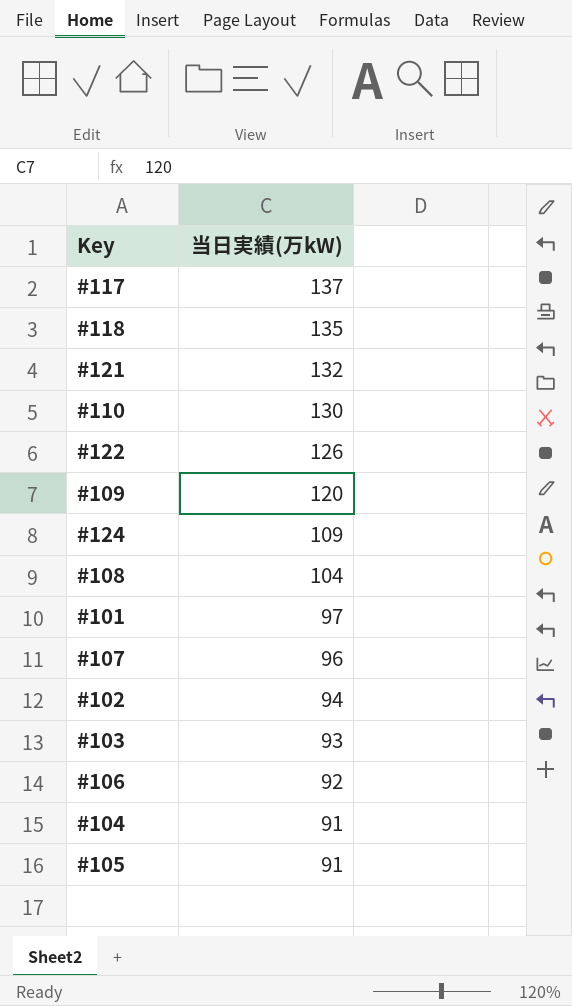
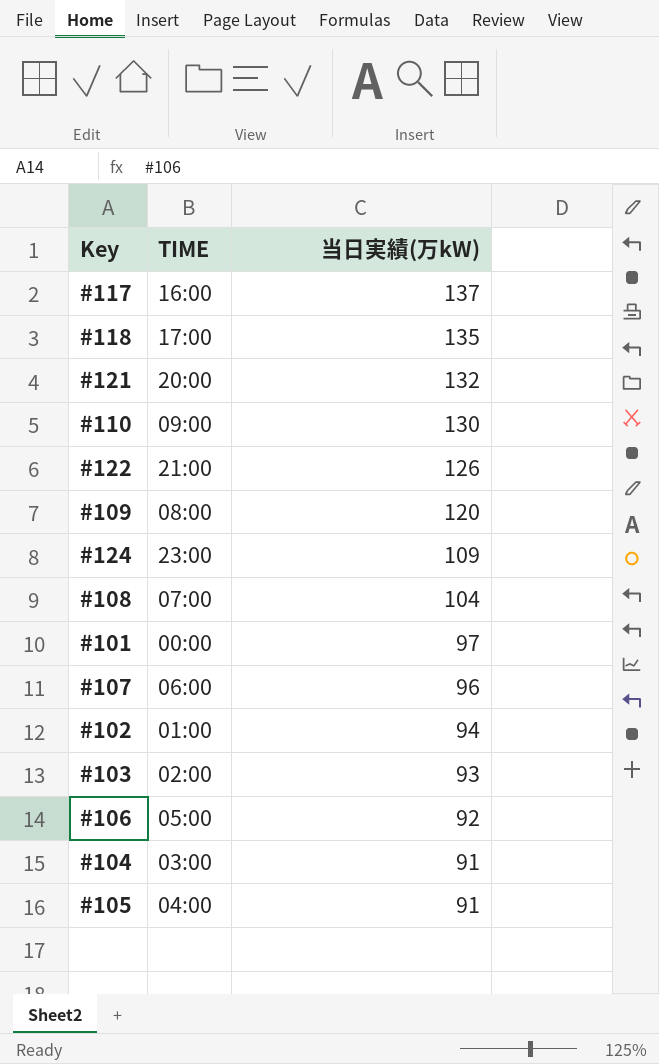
column TIME | position: none -> 2

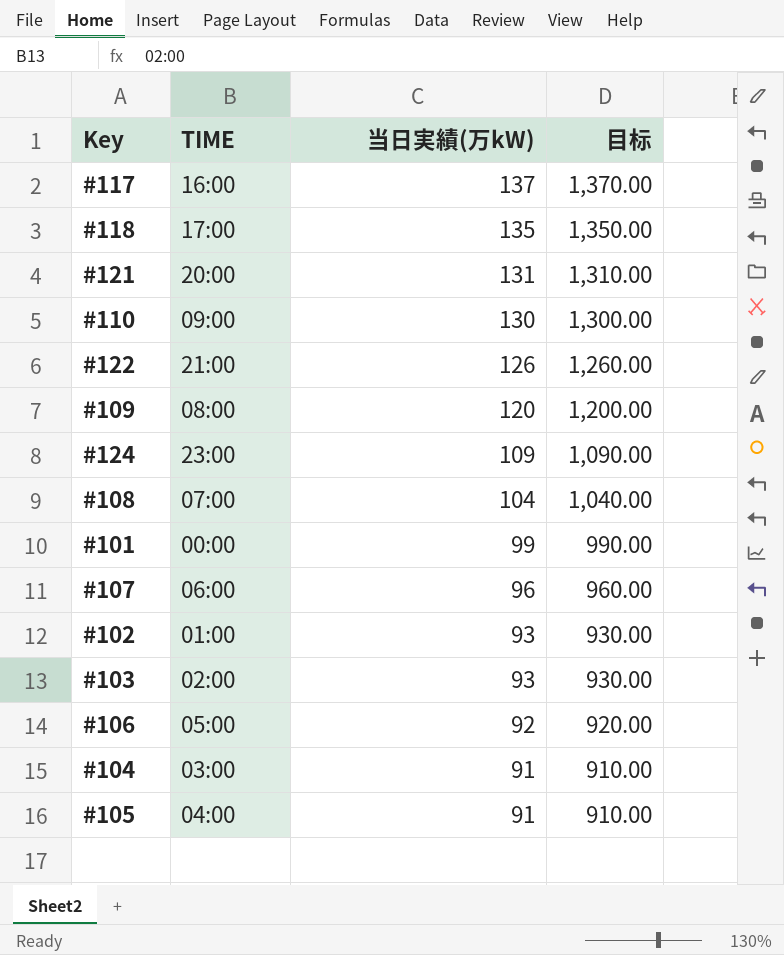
column 目标 | formula: none -> [当日実績(万kW)] * 10
#121 | 当日実績(万kW): 132 -> 131
#101 | 当日実績(万kW): 97 -> 99
#102 | 当日実績(万kW): 94 -> 93

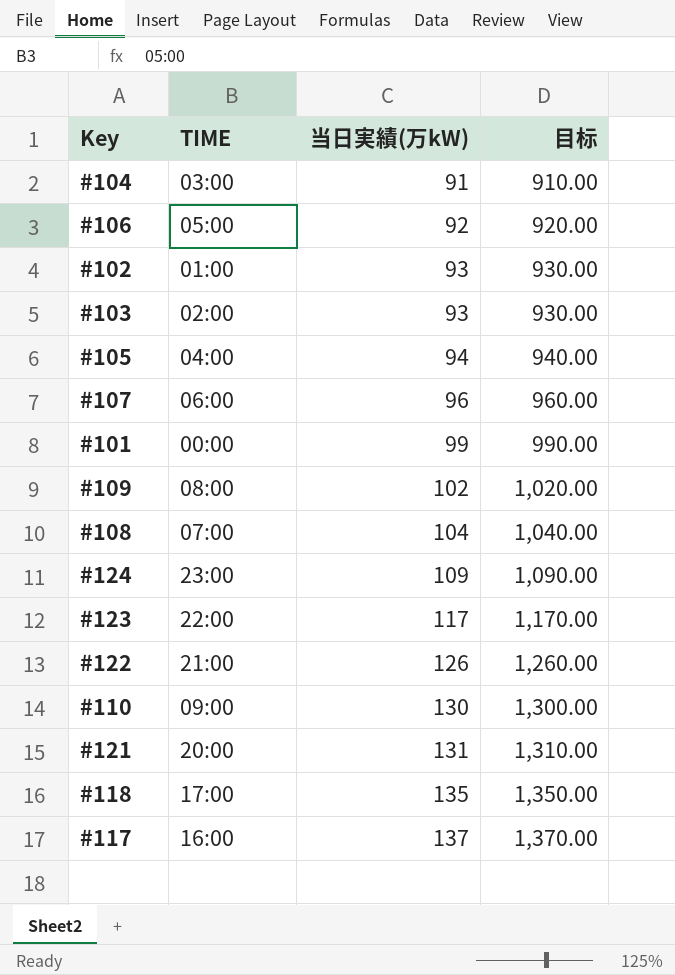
row order: 当日実績(万kW) descending -> 当日実績(万kW) ascending
#105 | 当日実績(万kW): 91 -> 94
#105 | 目标: 910.00 -> 940.00
#109 | 当日実績(万kW): 120 -> 102
#109 | 目标: 1,200.00 -> 1,020.00
row #123: none -> 22:00 | 117 | 1,170.00

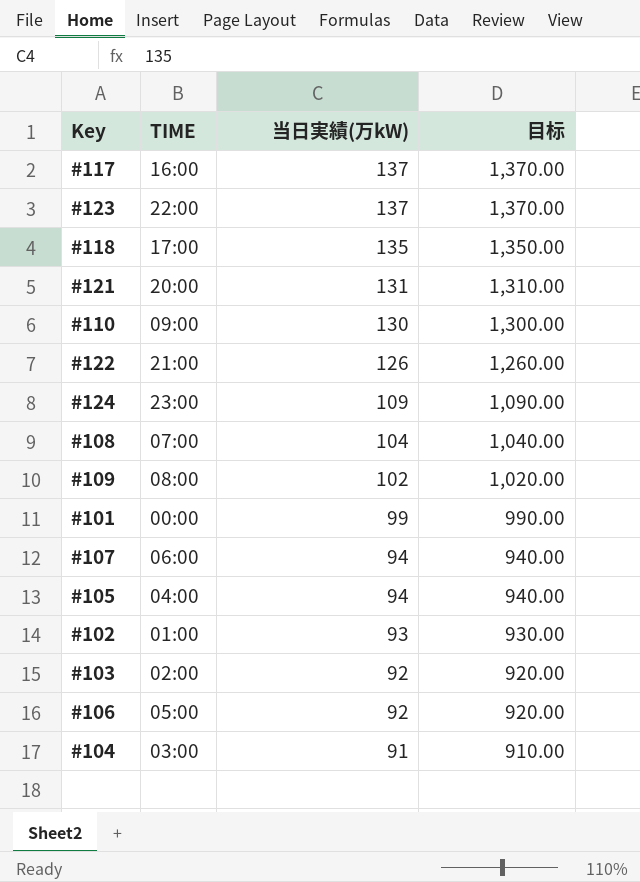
row order: 当日実績(万kW) ascending -> 当日実績(万kW) descending
#123 | 当日実績(万kW): 117 -> 137
#123 | 目标: 1,170.00 -> 1,370.00
#107 | 当日実績(万kW): 96 -> 94
#107 | 目标: 960.00 -> 940.00
#103 | 当日実績(万kW): 93 -> 92
#103 | 目标: 930.00 -> 920.00

